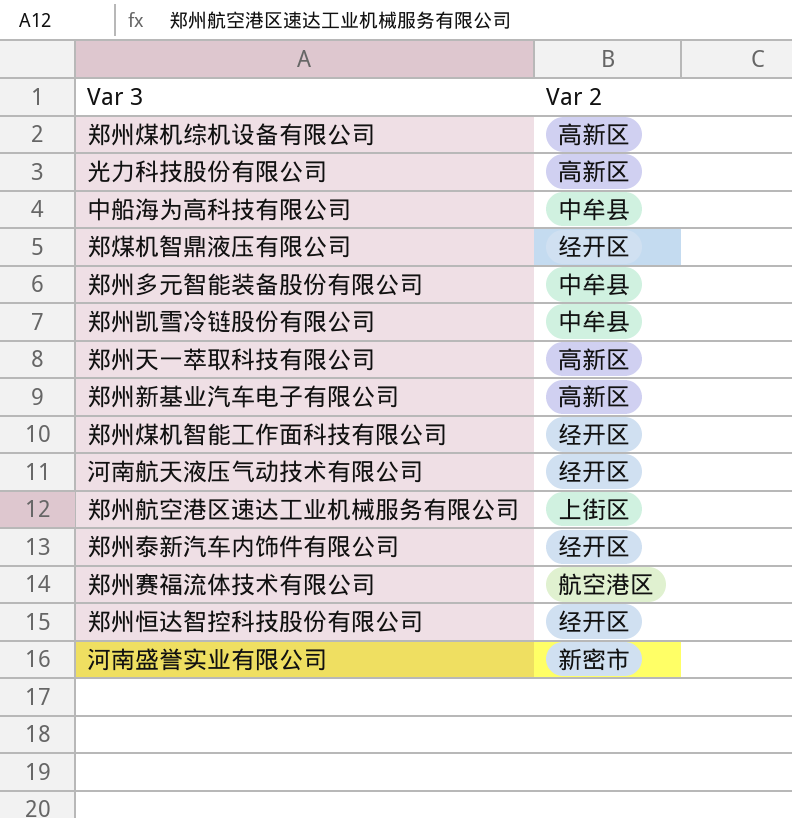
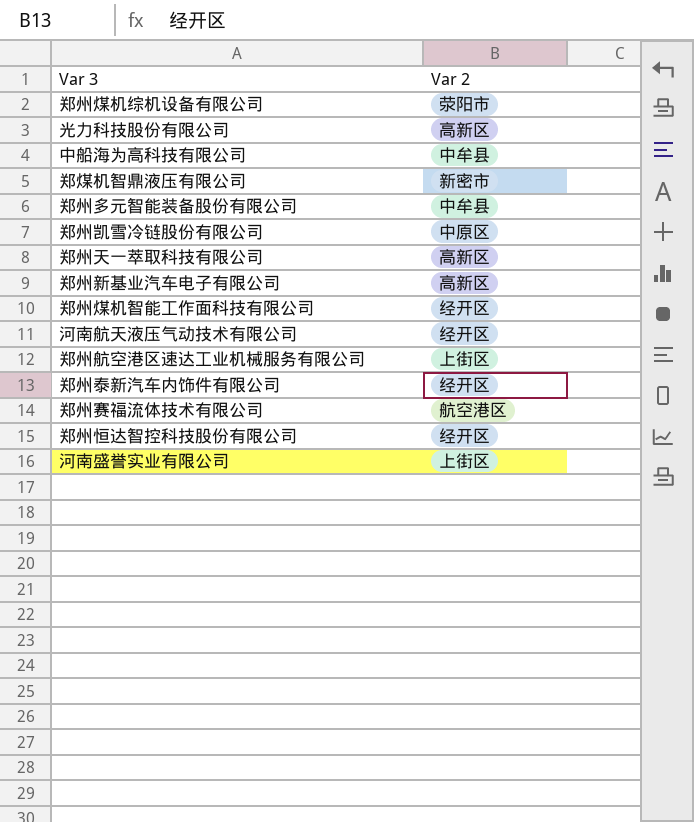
郑州煤机综机设备有限公司 | Var 2: 高新区 -> 荥阳市
郑煤机智鼎液压有限公司 | Var 2: 经开区 -> 新密市
郑州凯雪冷链股份有限公司 | Var 2: 中牟县 -> 中原区
河南盛誉实业有限公司 | Var 2: 新密市 -> 上街区

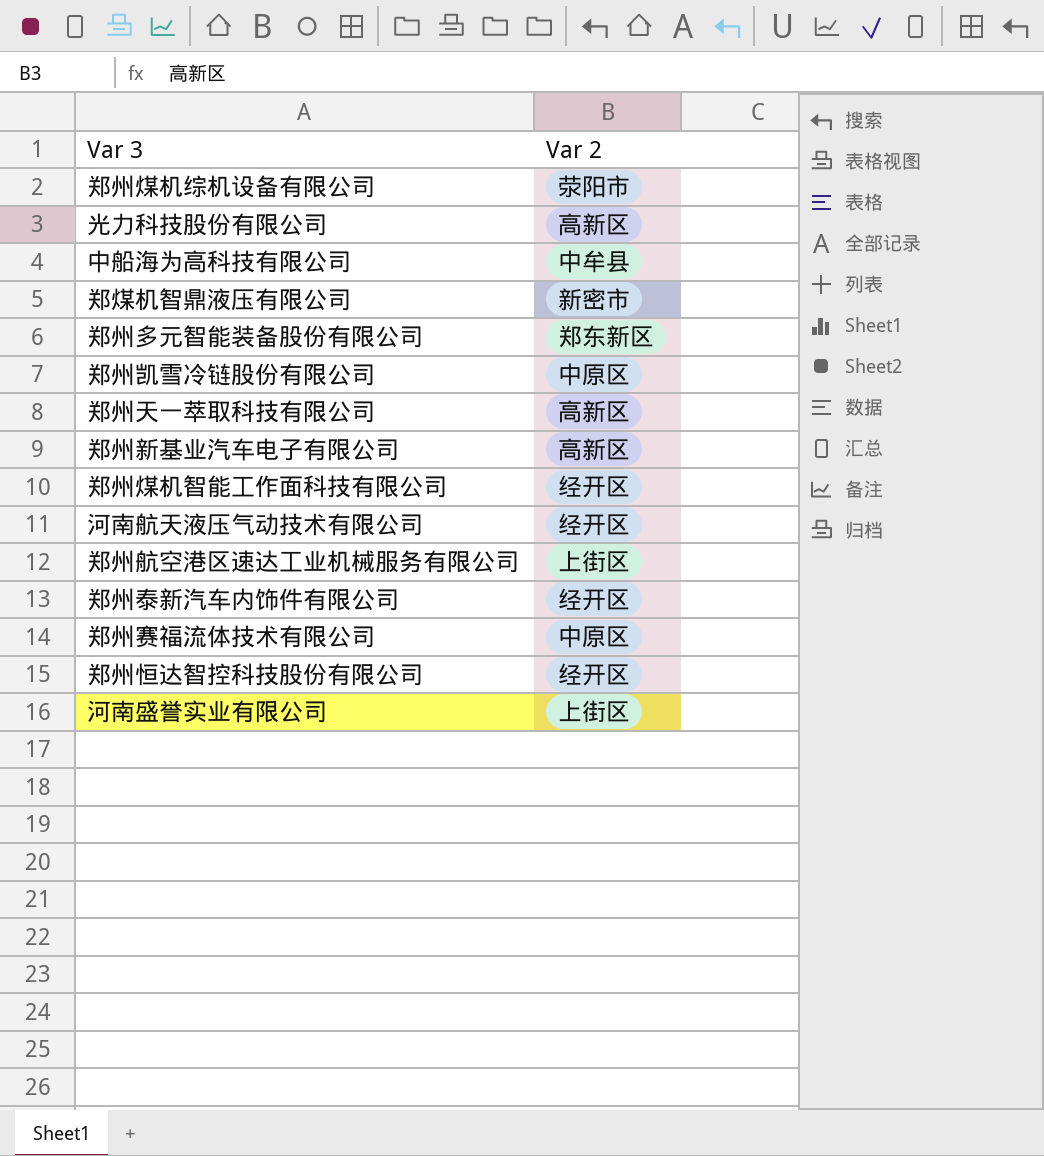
郑州多元智能装备股份有限公司 | Var 2: 中牟县 -> 郑东新区
郑州赛福流体技术有限公司 | Var 2: 航空港区 -> 中原区

